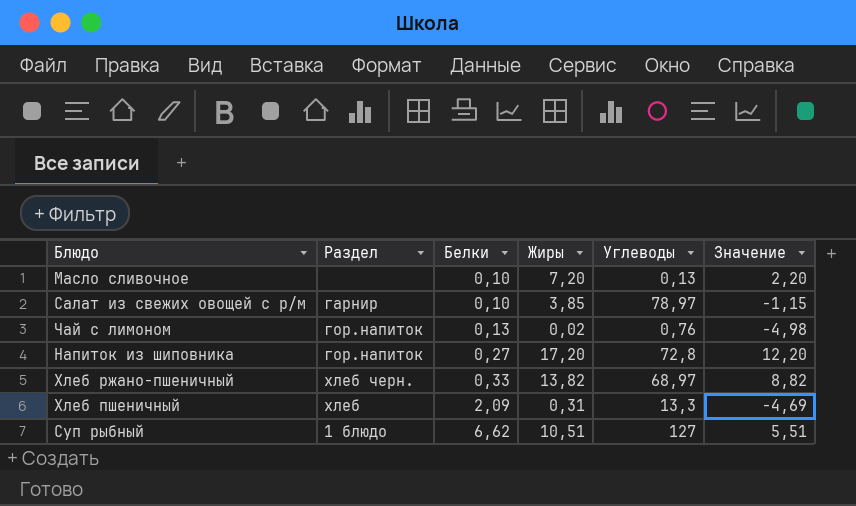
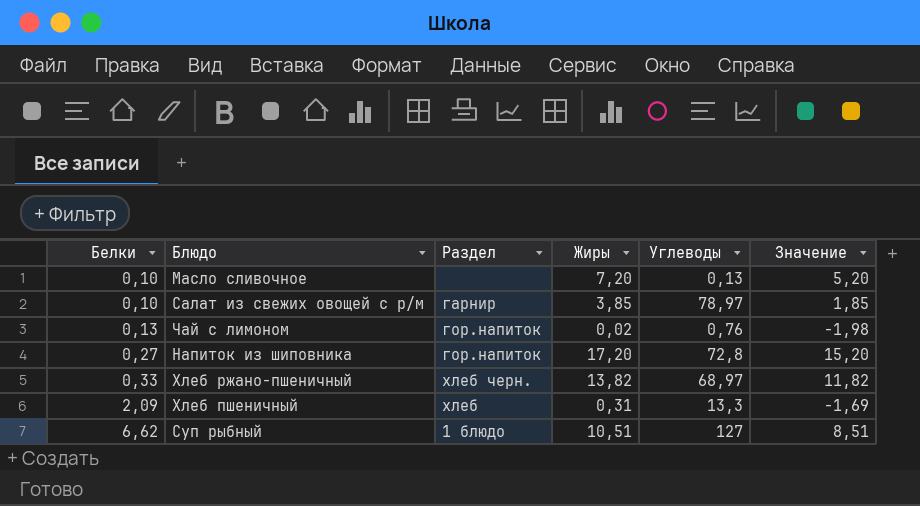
column Белки | position: 3 -> 1
column Значение | formula: [Жиры] - 5 -> [Жиры] - 2

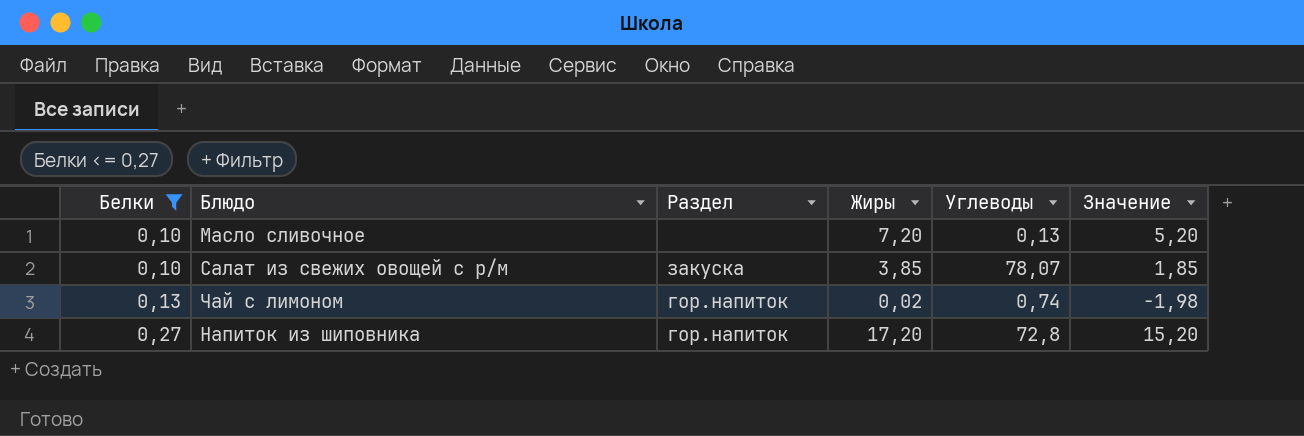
filter: none -> Белки <= 0,27
Салат из свежих овощей с р/м | Раздел: гарнир -> закуска
Салат из свежих овощей с р/м | Углеводы: 78,97 -> 78,07
Чай с лимоном | Углеводы: 0,76 -> 0,74

